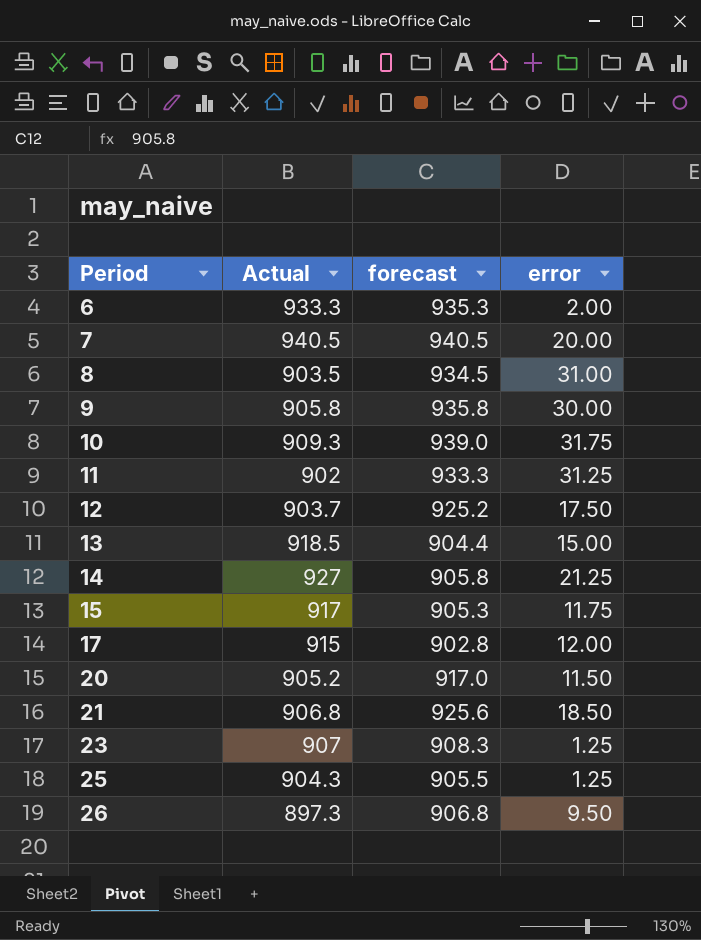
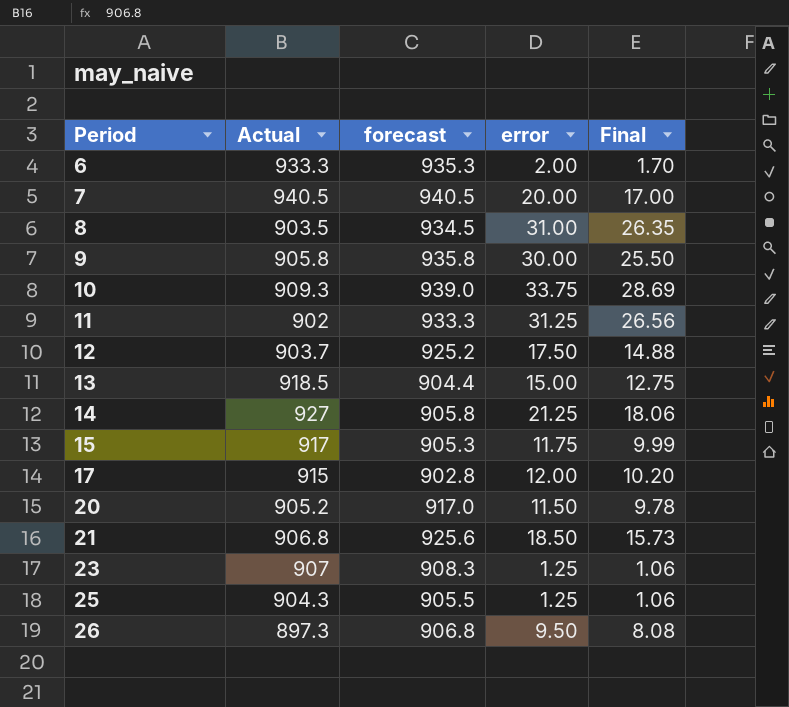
column Final | formula: none -> [error] * 0.85
10 | error: 31.75 -> 33.75

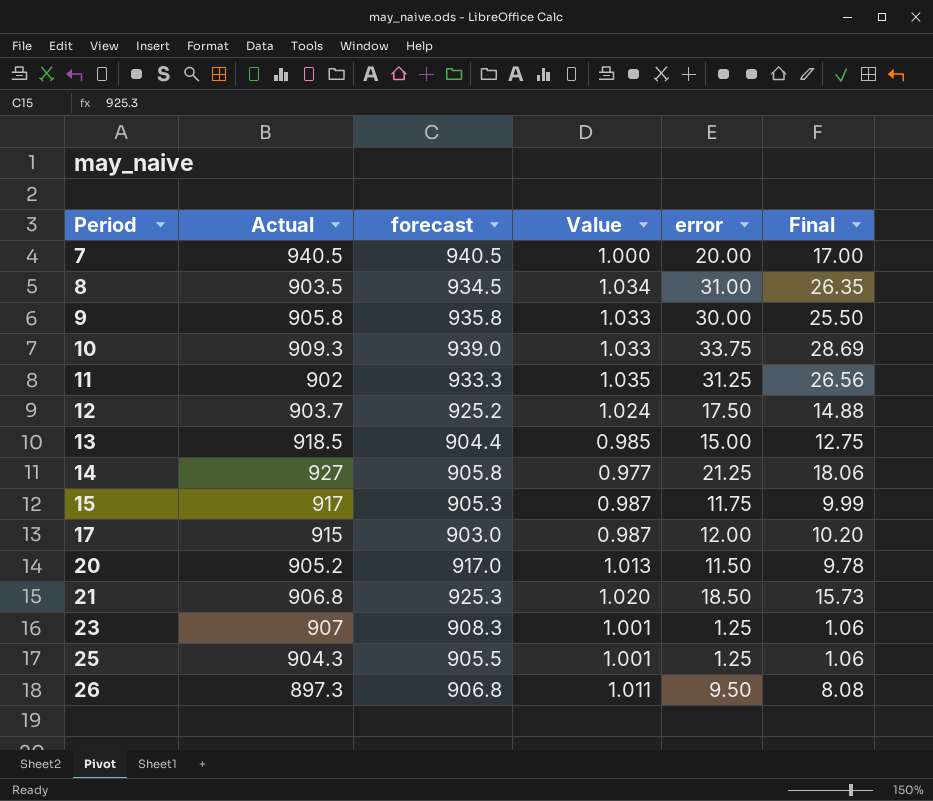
column Value | formula: none -> [forecast] / [Actual]
row 6: 933.3 | 935.3 | 2.00 | 1.70 -> none
17 | forecast: 902.8 -> 903.0
21 | forecast: 925.6 -> 925.3

